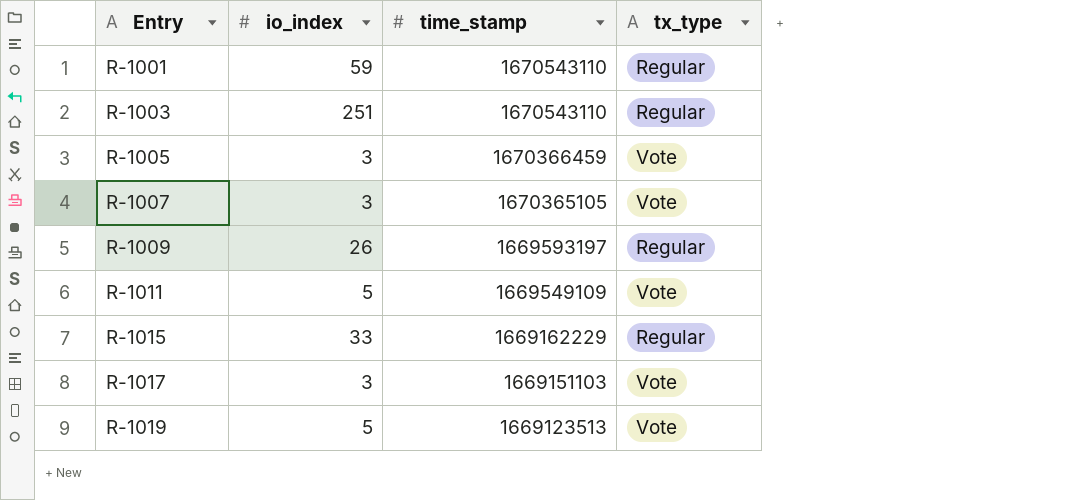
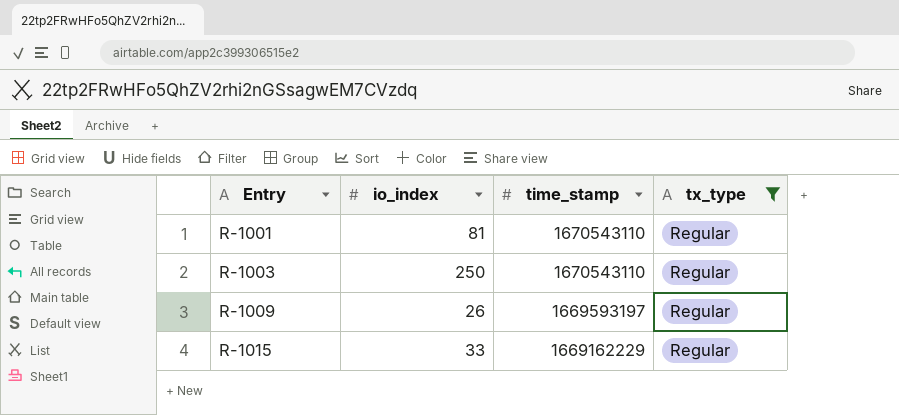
filter: none -> tx_type = Regular
R-1001 | io_index: 59 -> 81
R-1003 | io_index: 251 -> 250

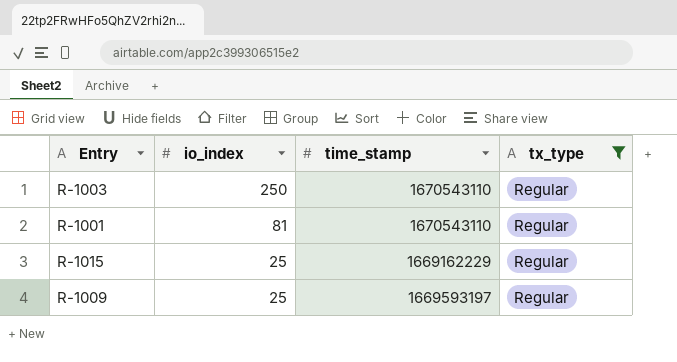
row order: Entry ascending -> io_index descending
R-1015 | io_index: 33 -> 25
R-1009 | io_index: 26 -> 25

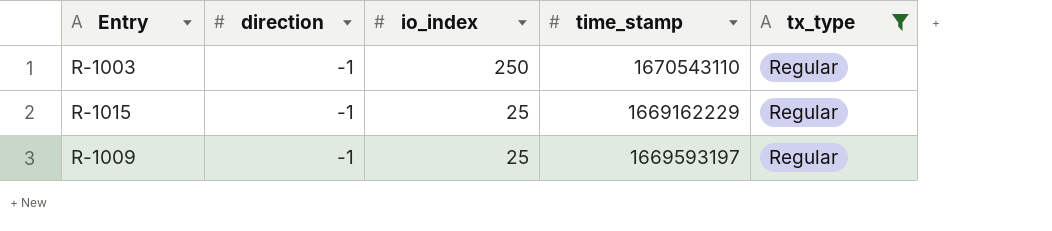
column direction | position: none -> 2
row R-1001: 81 | 1670543110 | Regular -> none

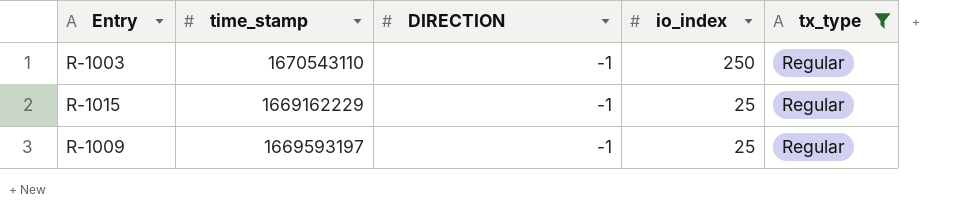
column time_stamp | position: 4 -> 2
column name: direction -> DIRECTION

